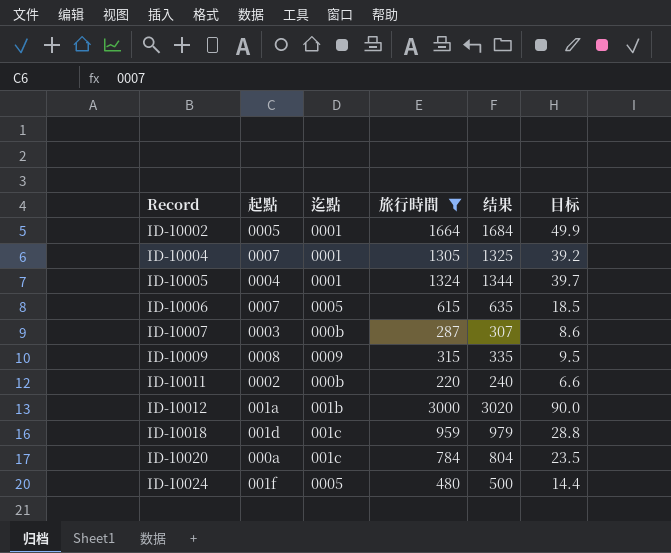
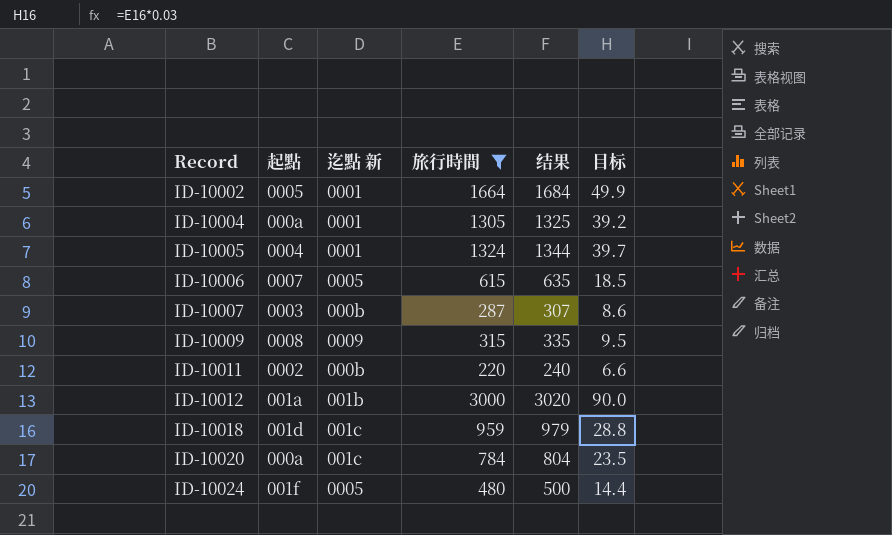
column name: 迄點 -> 迄點 新
ID-10004 | 起點: 0007 -> 000a

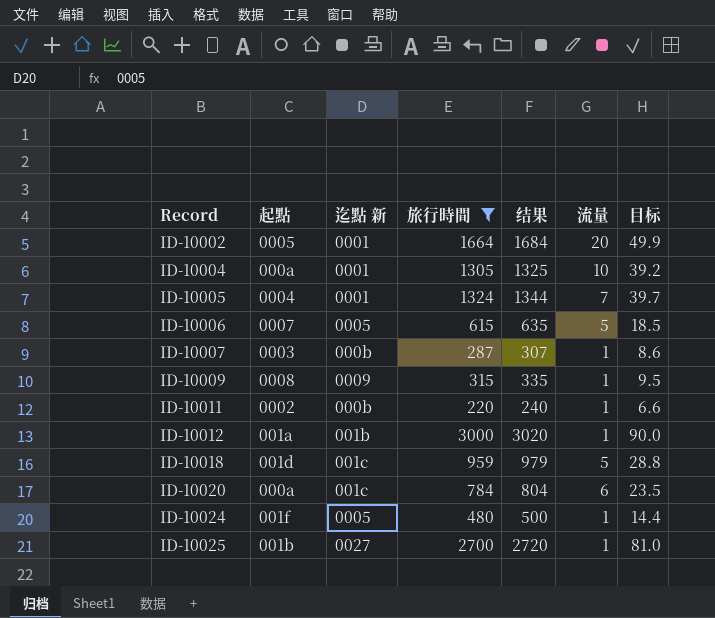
column 流量 | position: none -> 6
row ID-10025: none -> 001b | 0027 | 2700 | 2720 | 1 | 81.0

